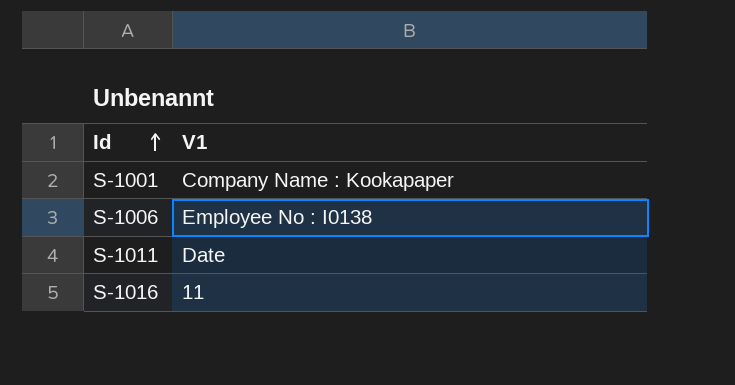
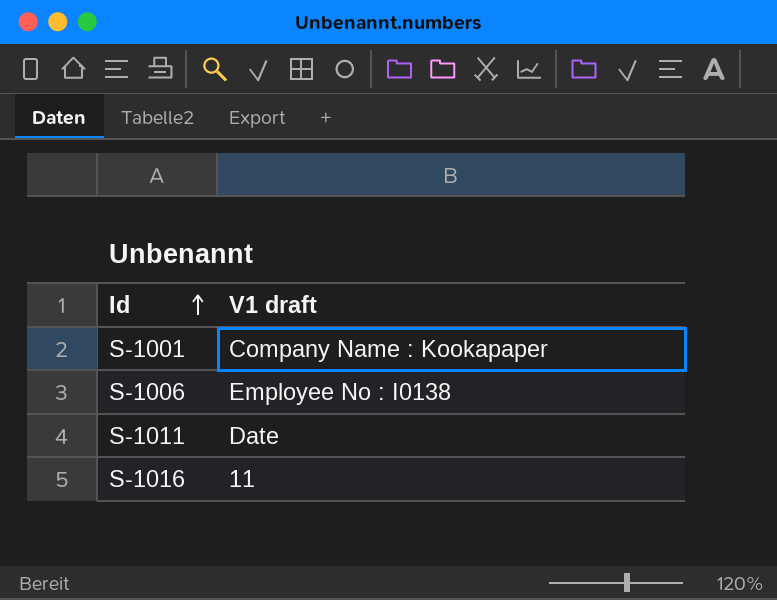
column name: V1 -> V1 draft

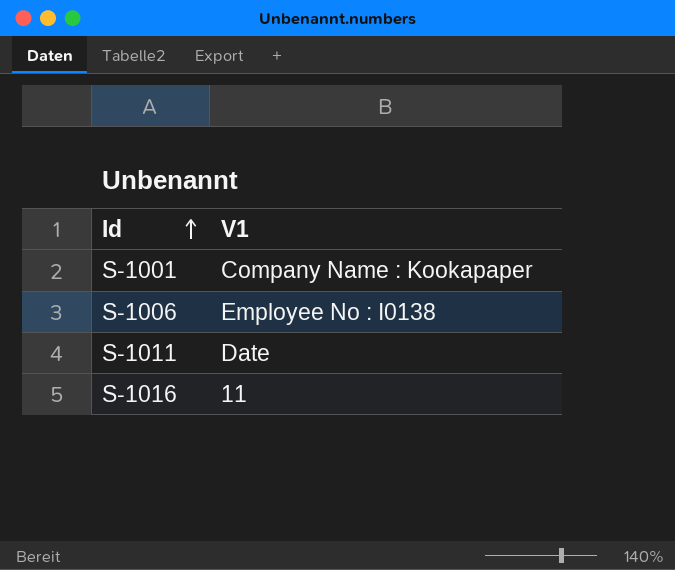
column name: V1 draft -> V1

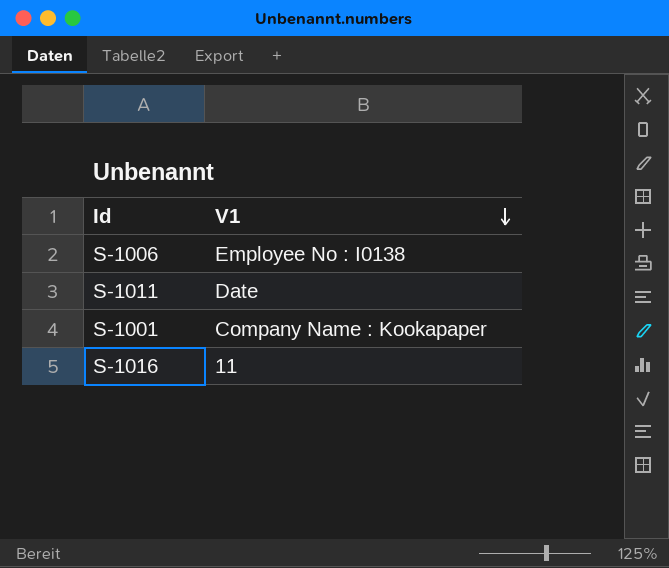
row order: Id ascending -> V1 descending

